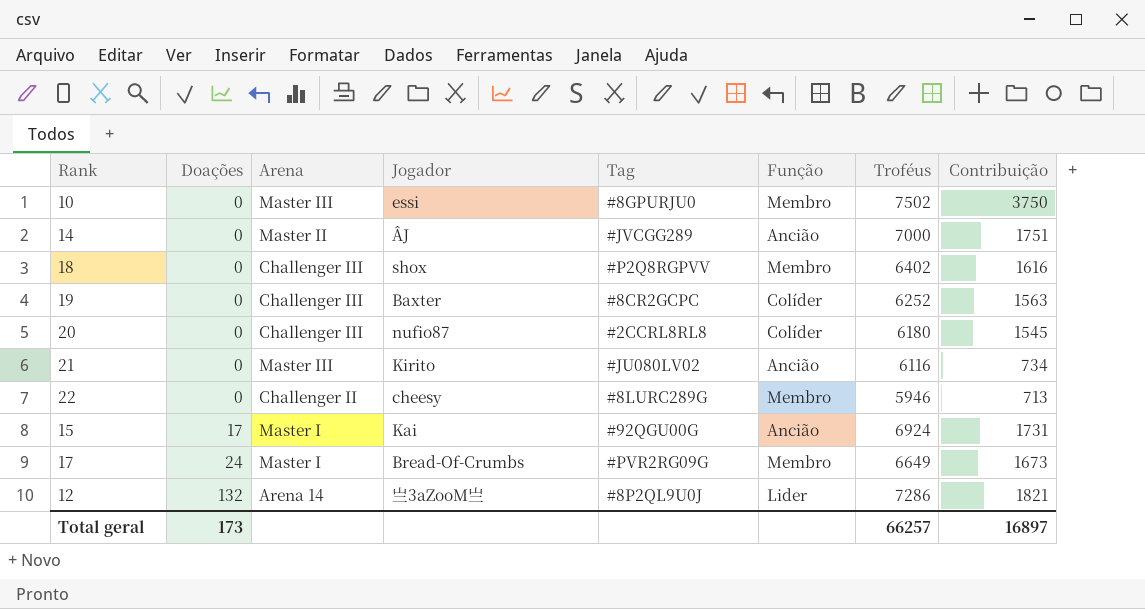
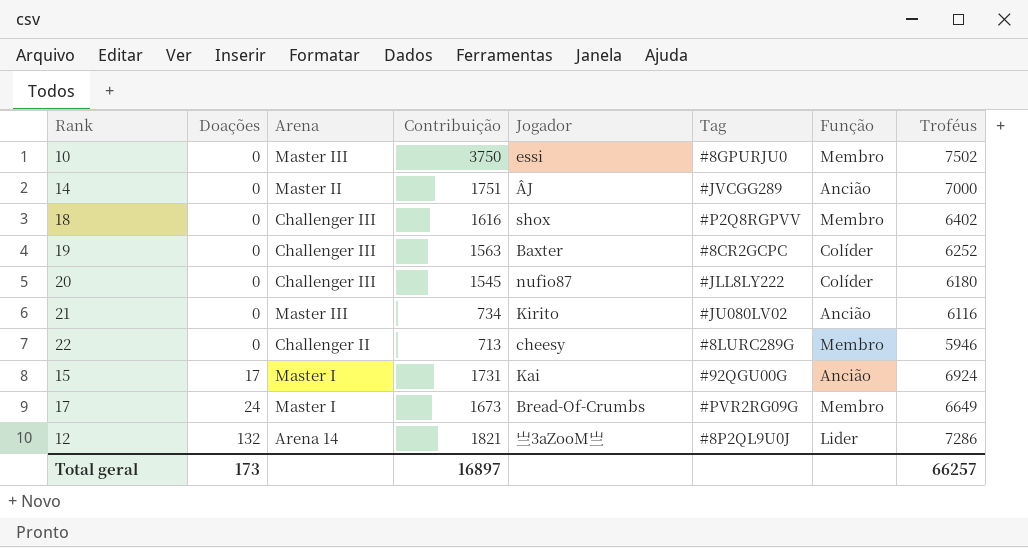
column Contribuição | position: 8 -> 4
20 | Tag: #2CCRL8RL8 -> #JLL8LY222

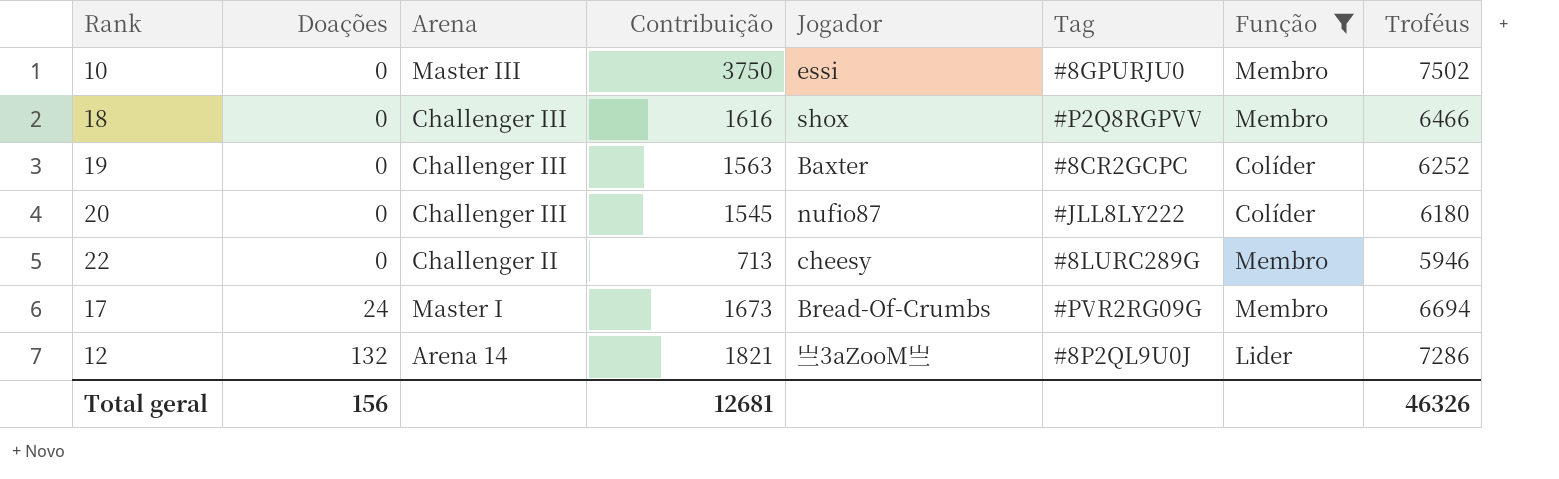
filter: none -> Função != Ancião
18 | Troféus: 6402 -> 6466
17 | Troféus: 6649 -> 6694
Total geral | Doações: 173 -> 156
Total geral | Contribuição: 16897 -> 12681
Total geral | Troféus: 66257 -> 46326

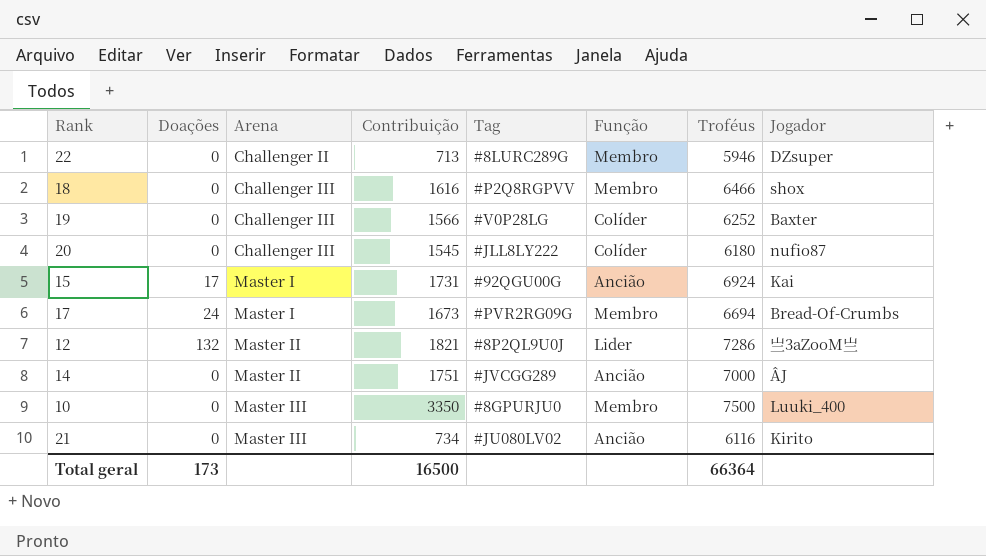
filter: Função != Ancião -> none
row order: Doações ascending -> Arena ascending
column Jogador | position: 5 -> 8
22 | Jogador: cheesy -> DZsuper
19 | Contribuição: 1563 -> 1566
19 | Tag: #8CR2GCPC -> #V0P28LG
12 | Arena: Arena 14 -> Master II
10 | Contribuição: 3750 -> 3350
10 | Troféus: 7502 -> 7500
10 | Jogador: essi -> Luuki_400
Total geral | Doações: 156 -> 173
Total geral | Contribuição: 12681 -> 16500
Total geral | Troféus: 46326 -> 66364

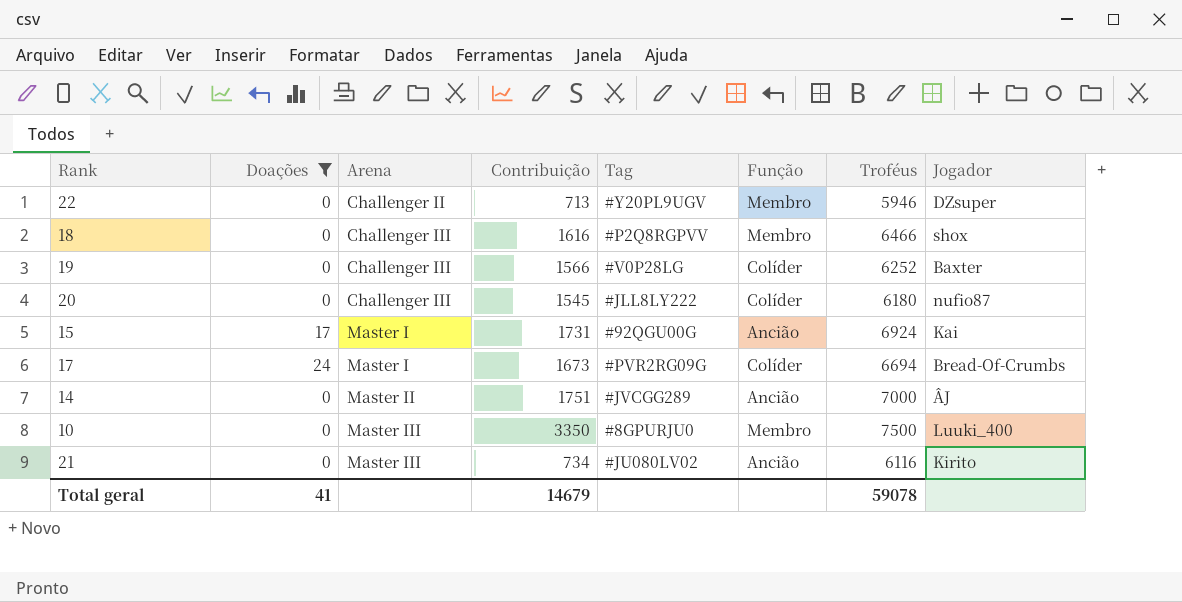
filter: none -> Doações != 132
22 | Tag: #8LURC289G -> #Y20PL9UGV
17 | Função: Membro -> Colíder
Total geral | Doações: 173 -> 41
Total geral | Contribuição: 16500 -> 14679
Total geral | Troféus: 66364 -> 59078

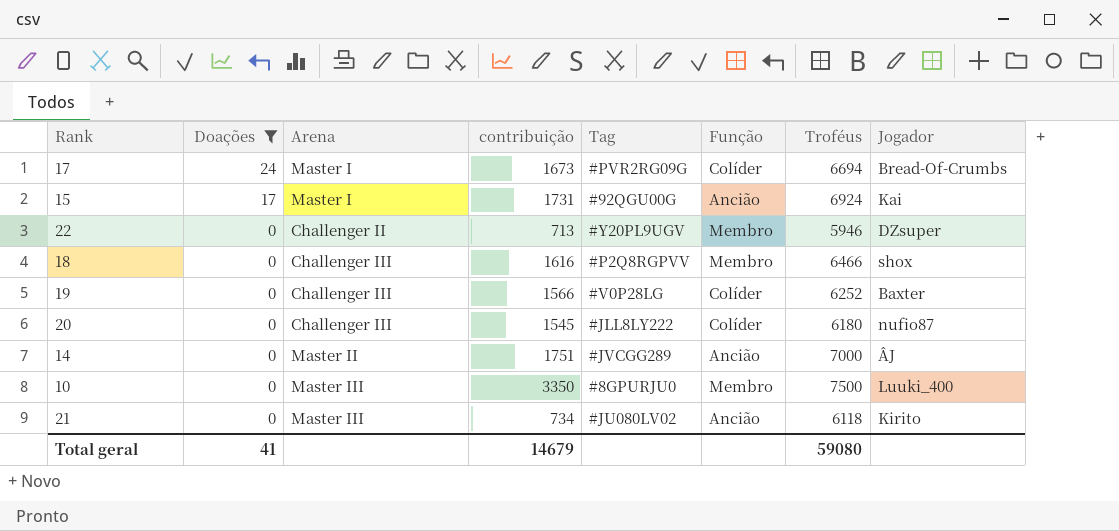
row order: Arena ascending -> Doações descending
column name: Contribuição -> contribuição
21 | Troféus: 6116 -> 6118
Total geral | Troféus: 59078 -> 59080

